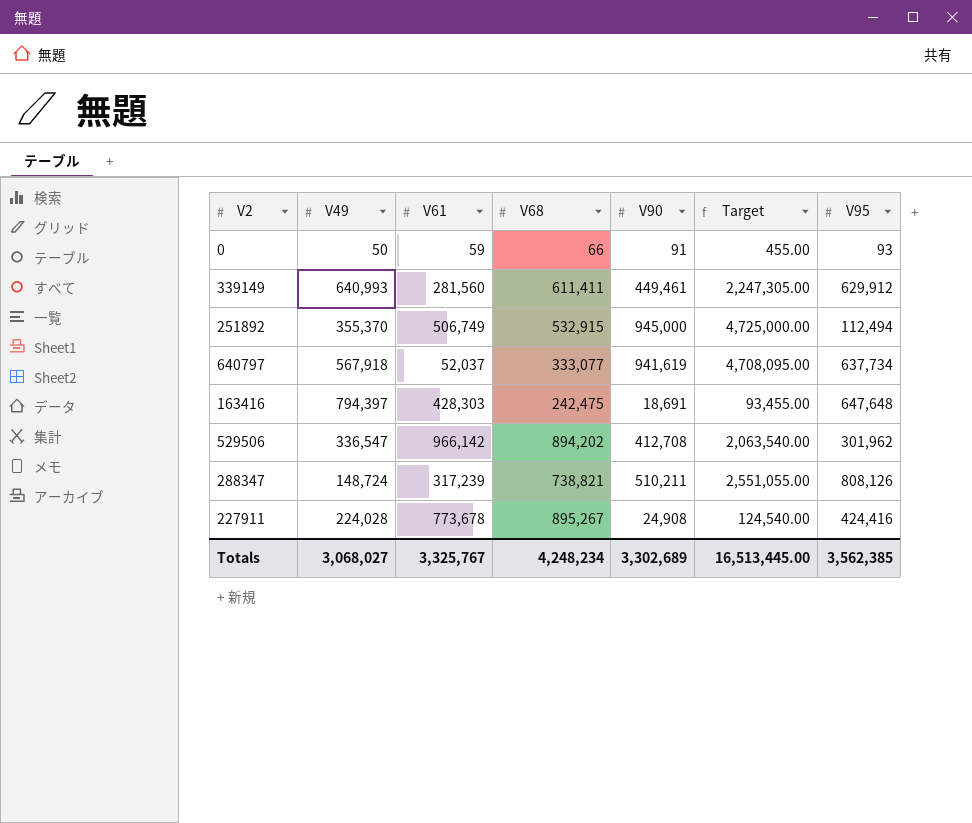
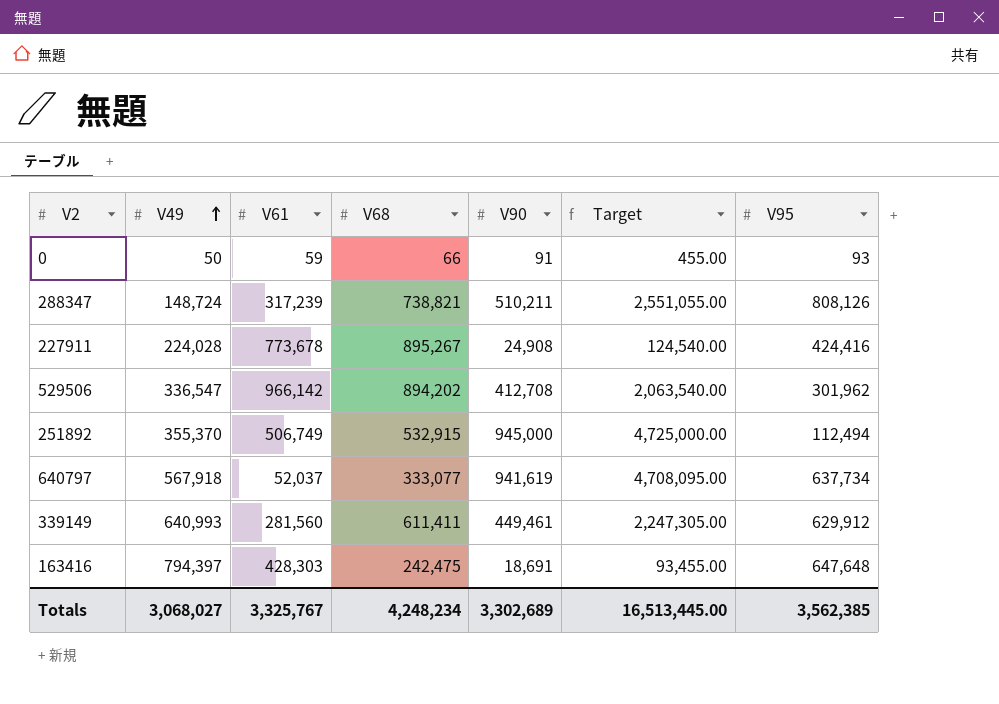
row order: none -> V49 ascending

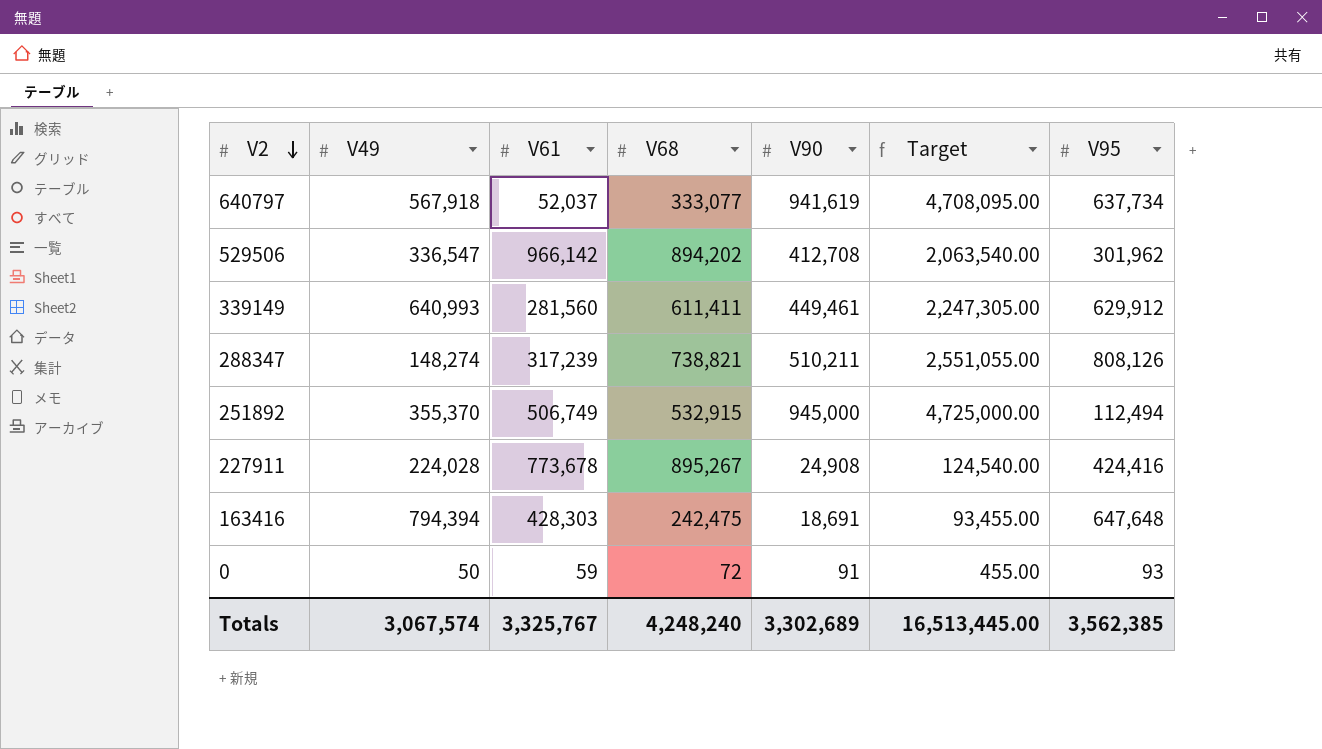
row order: V49 ascending -> V2 descending
288347 | V49: 148,724 -> 148,274
163416 | V49: 794,397 -> 794,394
0 | V68: 66 -> 72
Totals | V49: 3,068,027 -> 3,067,574
Totals | V68: 4,248,234 -> 4,248,240

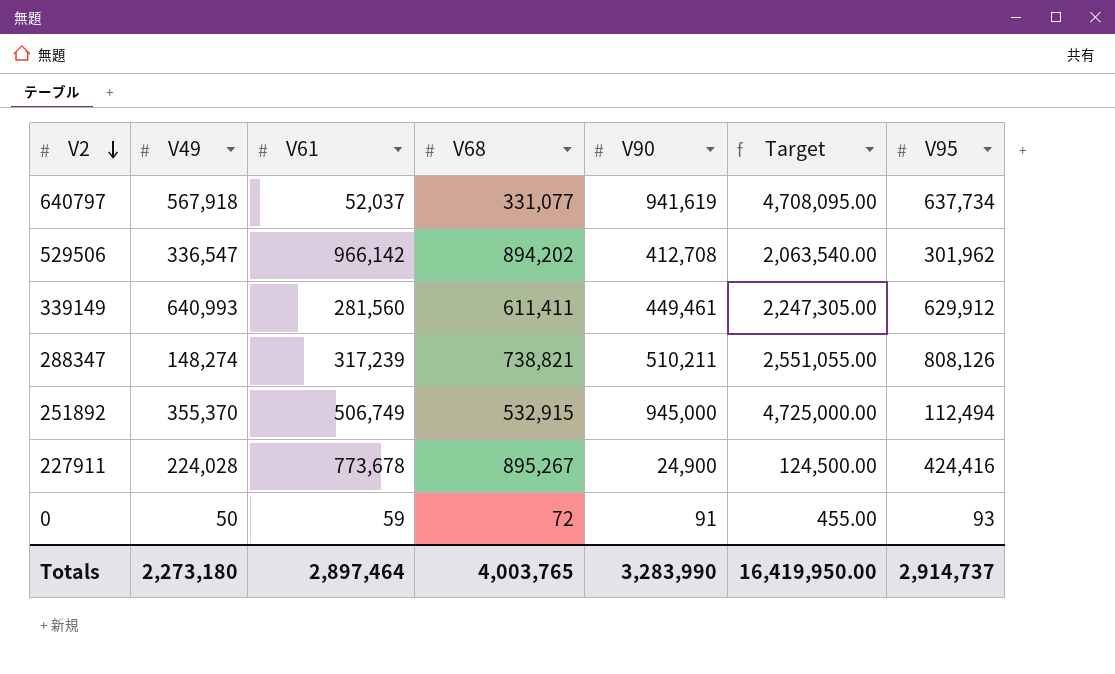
row 163416: 794,394 | 428,303 | 242,475 | 18,691 | 93,455.00 | 647,648 -> none
640797 | V68: 333,077 -> 331,077
227911 | V90: 24,908 -> 24,900
227911 | Target: 124,540.00 -> 124,500.00
Totals | V49: 3,067,574 -> 2,273,180
Totals | V61: 3,325,767 -> 2,897,464
Totals | V68: 4,248,240 -> 4,003,765
Totals | V90: 3,302,689 -> 3,283,990
Totals | Target: 16,513,445.00 -> 16,419,950.00
Totals | V95: 3,562,385 -> 2,914,737

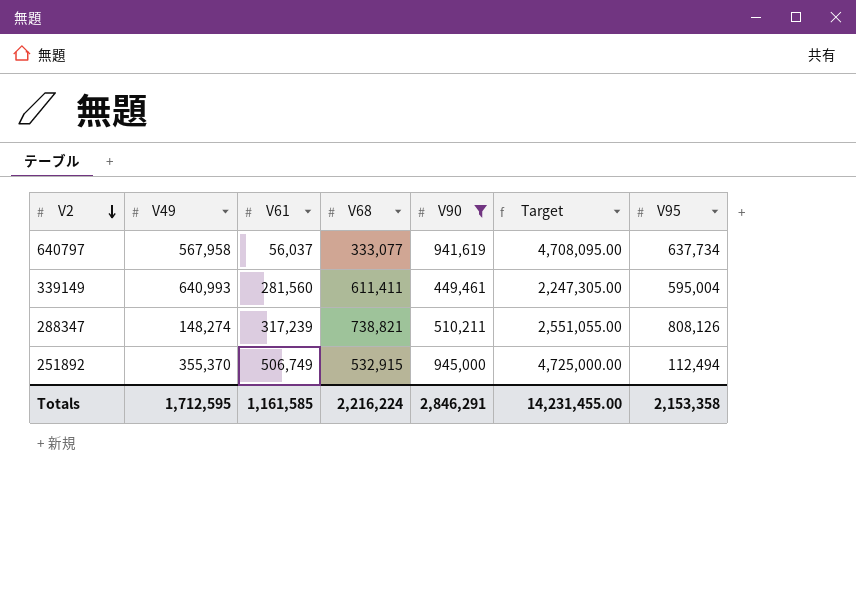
filter: none -> V90 >= 449,461
640797 | V49: 567,918 -> 567,958
640797 | V61: 52,037 -> 56,037
640797 | V68: 331,077 -> 333,077
339149 | V95: 629,912 -> 595,004
Totals | V49: 2,273,180 -> 1,712,595
Totals | V61: 2,897,464 -> 1,161,585
Totals | V68: 4,003,765 -> 2,216,224
Totals | V90: 3,283,990 -> 2,846,291
Totals | Target: 16,419,950.00 -> 14,231,455.00
Totals | V95: 2,914,737 -> 2,153,358

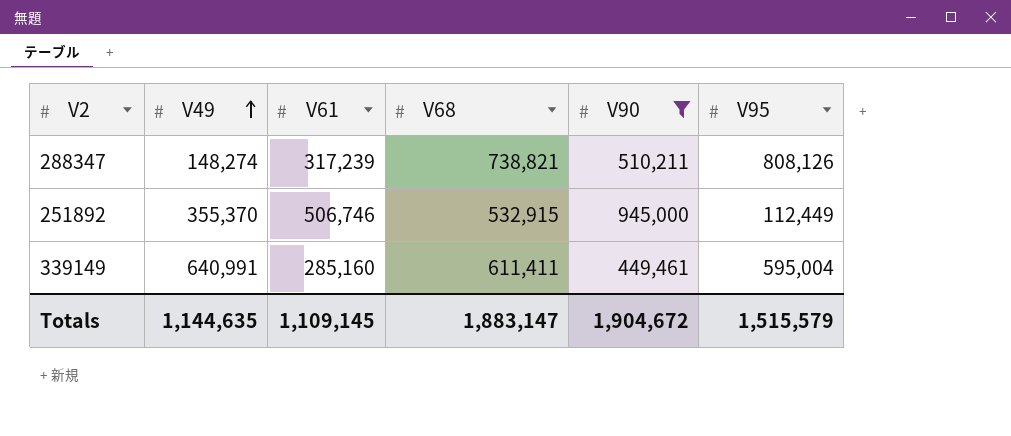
row order: V2 descending -> V49 ascending
column Target | formula: [V90] * 5 -> none
row 640797: 567,958 | 56,037 | 333,077 | 941,619 | 4,708,095.00 | 637,734 -> none
251892 | V61: 506,749 -> 506,746
251892 | V95: 112,494 -> 112,449
339149 | V49: 640,993 -> 640,991
339149 | V61: 281,560 -> 285,160
Totals | V49: 1,712,595 -> 1,144,635
Totals | V61: 1,161,585 -> 1,109,145
Totals | V68: 2,216,224 -> 1,883,147
Totals | V90: 2,846,291 -> 1,904,672
Totals | V95: 2,153,358 -> 1,515,579

